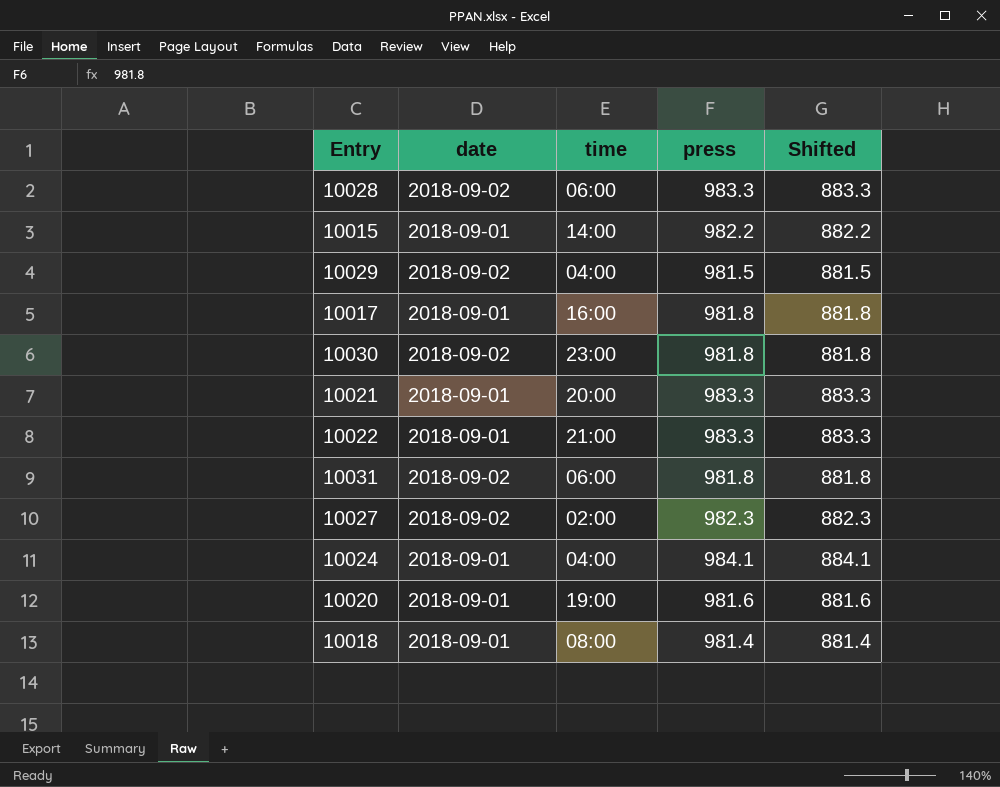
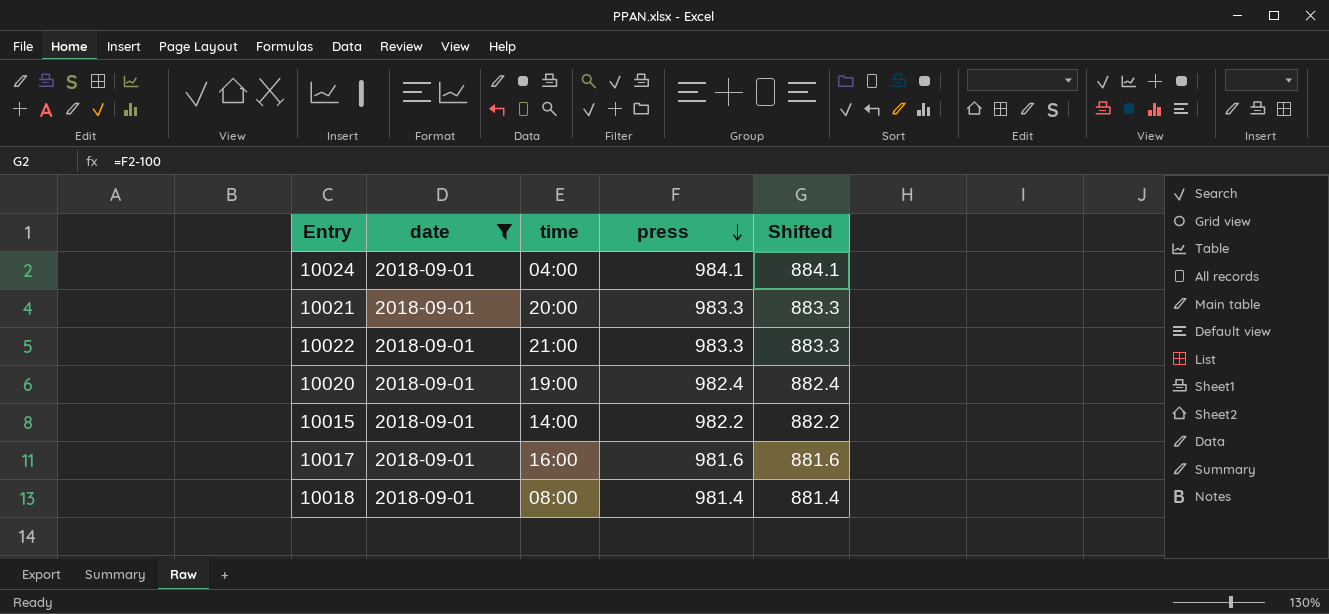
filter: none -> date = 2018-09-01
row order: none -> press descending
10020 | press: 981.6 -> 982.4
10020 | Shifted: 881.6 -> 882.4
10017 | press: 981.8 -> 981.6
10017 | Shifted: 881.8 -> 881.6

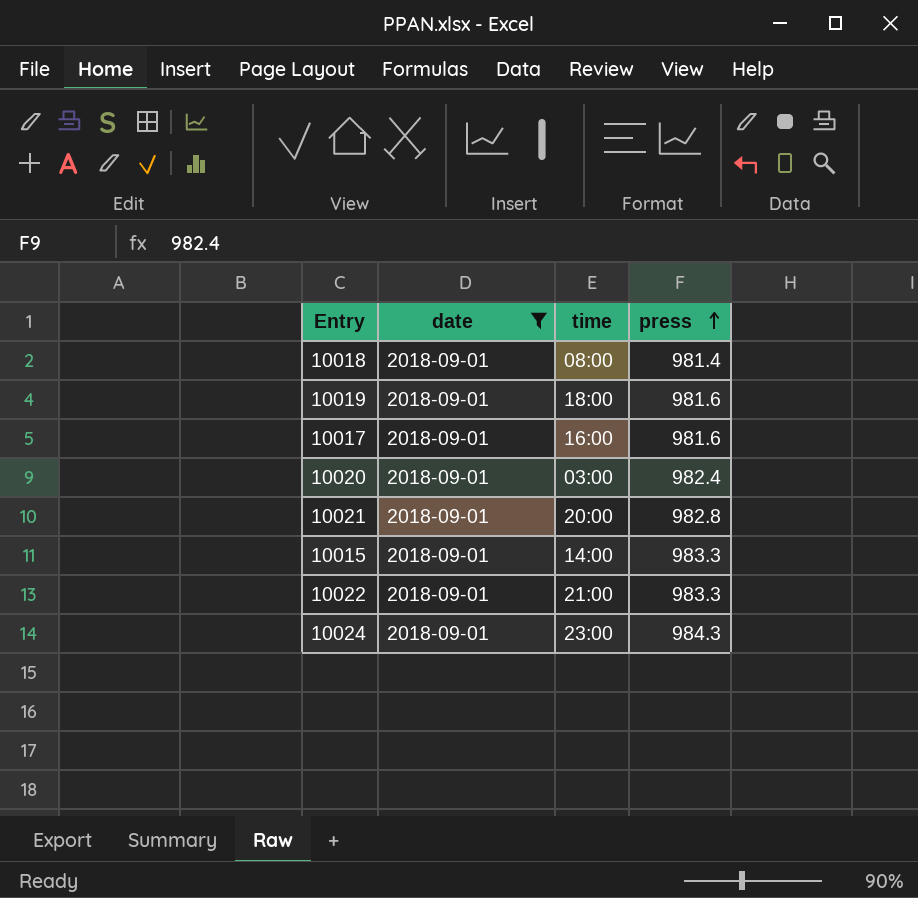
row order: press descending -> press ascending
column Shifted | formula: [press] - 100 -> none
row 10019: none -> 2018-09-01 | 18:00 | 981.6
10020 | time: 19:00 -> 03:00
10021 | press: 983.3 -> 982.8
10015 | press: 982.2 -> 983.3
10024 | time: 04:00 -> 23:00
10024 | press: 984.1 -> 984.3

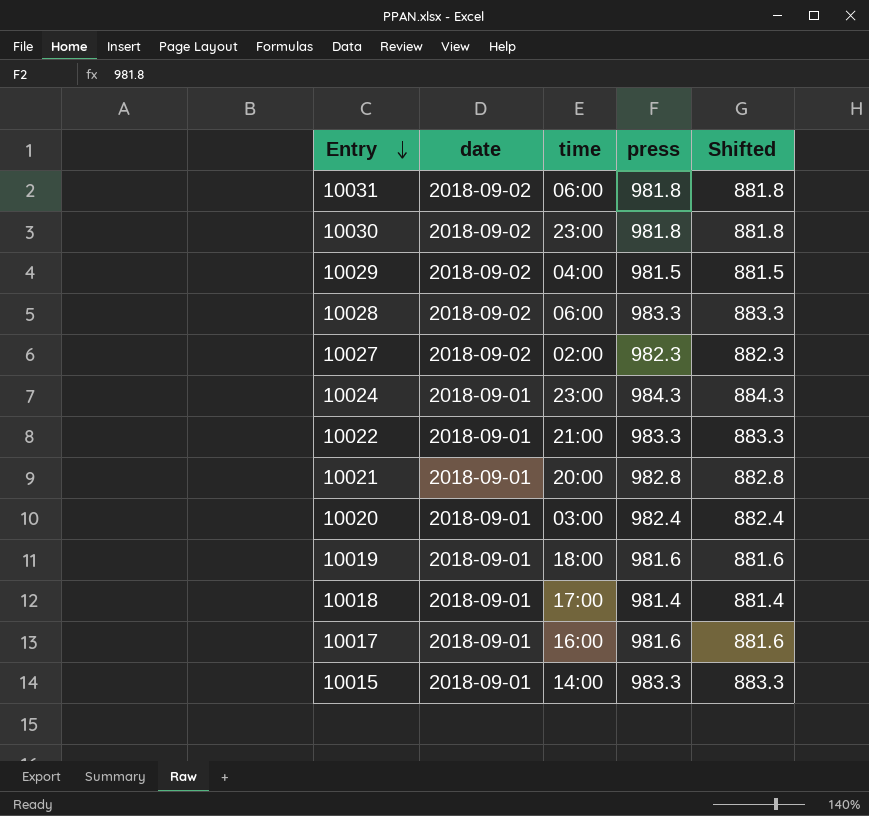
filter: date = 2018-09-01 -> none
row order: press ascending -> Entry descending
column Shifted | formula: none -> [press] - 100
10018 | time: 08:00 -> 17:00

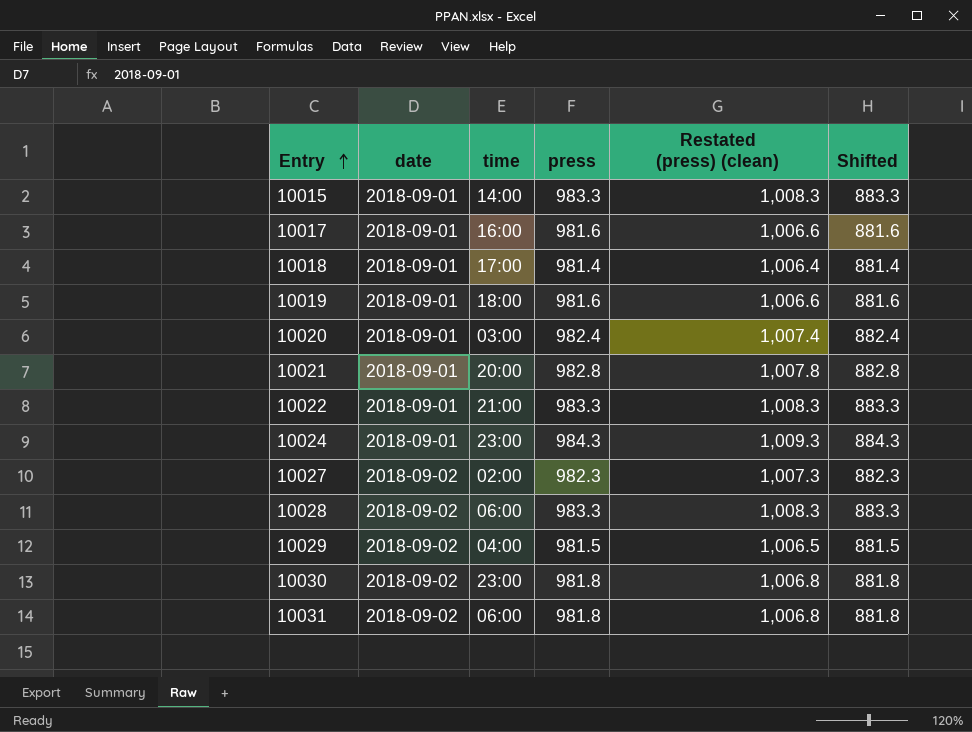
row order: Entry descending -> Entry ascending
column Restated (press) (clean) | formula: none -> [press] + 25

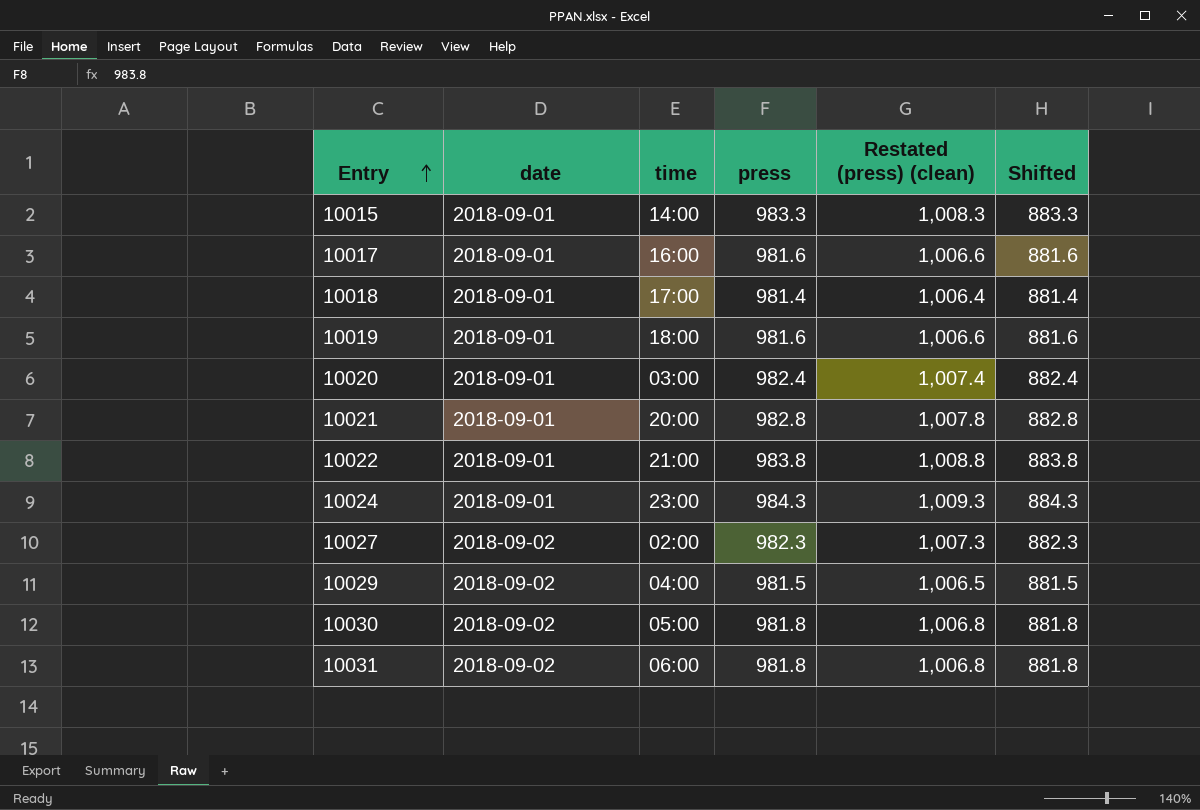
row 10028: 2018-09-02 | 06:00 | 983.3 | 1,008.3 | 883.3 -> none
10022 | press: 983.3 -> 983.8
10022 | Restated (press) (clean): 1,008.3 -> 1,008.8
10022 | Shifted: 883.3 -> 883.8
10030 | time: 23:00 -> 05:00

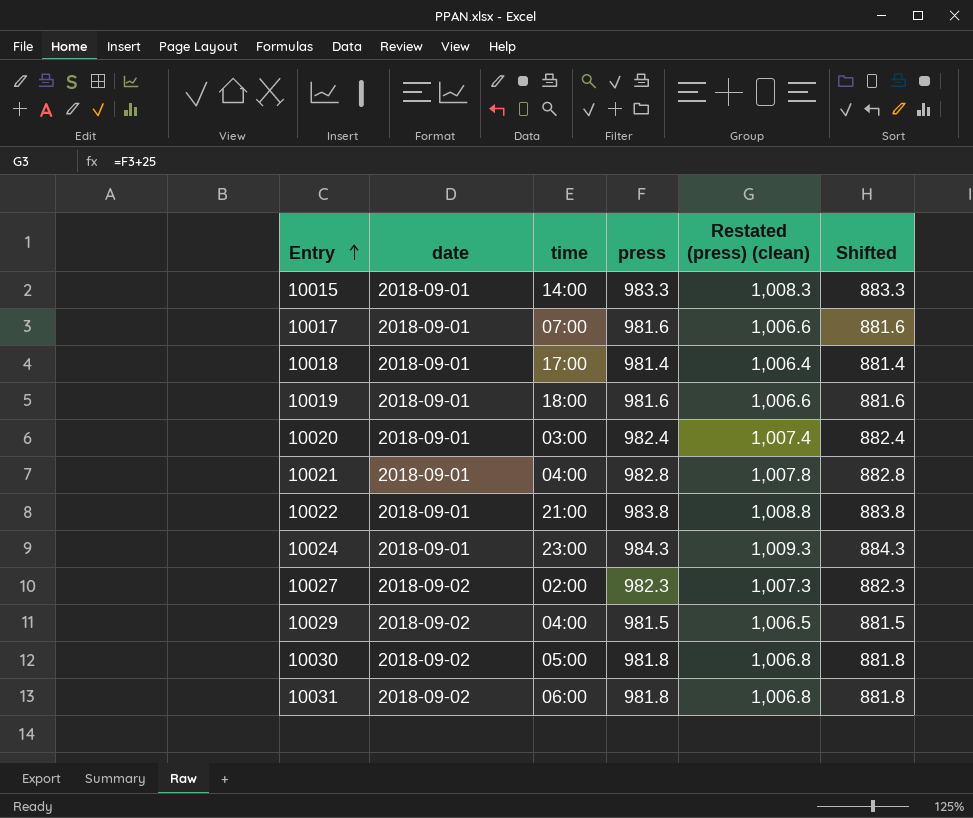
10017 | time: 16:00 -> 07:00
10021 | time: 20:00 -> 04:00

